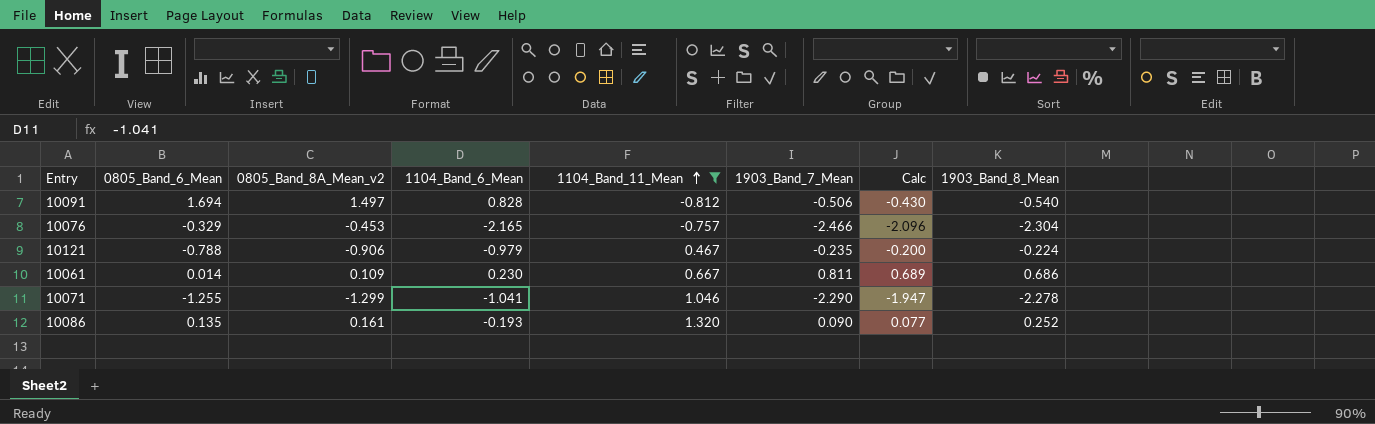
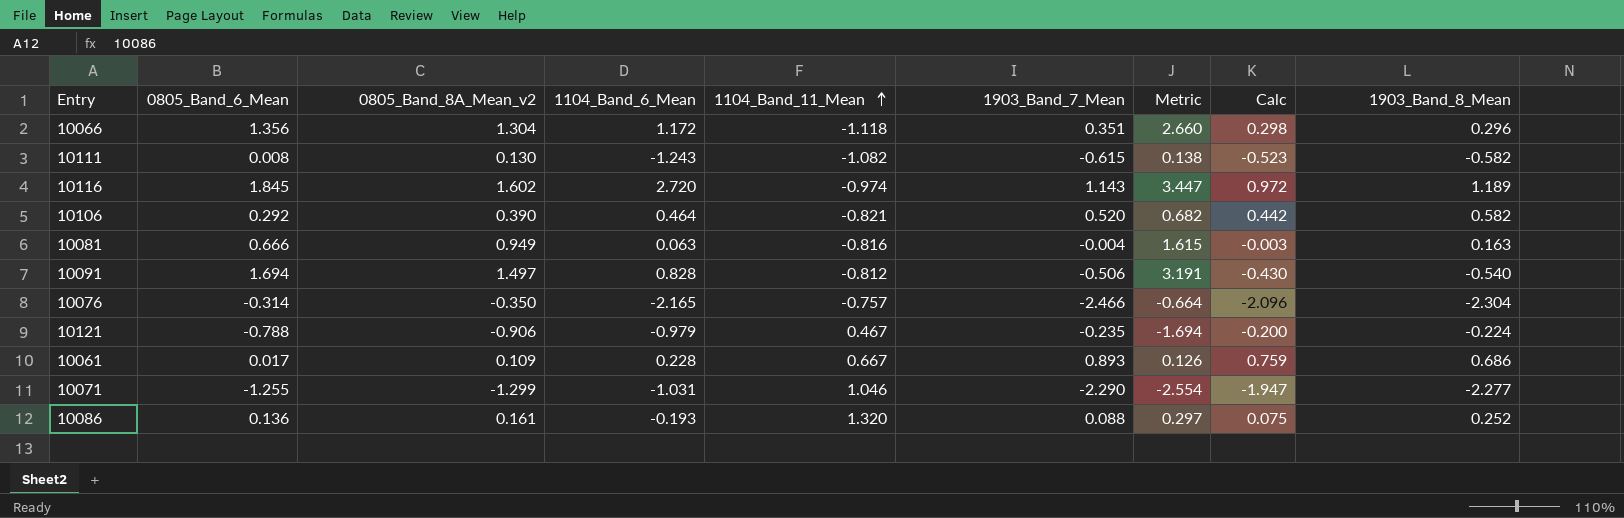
filter: 1104_Band_11_Mean >= -0.812 -> none
column Metric | formula: none -> [0805_Band_6_Mean] + [0805_Band_8A_Mean_v2]
10076 | 0805_Band_6_Mean: -0.329 -> -0.314
10076 | 0805_Band_8A_Mean_v2: -0.453 -> -0.350
10061 | 0805_Band_6_Mean: 0.014 -> 0.017
10061 | 1104_Band_6_Mean: 0.230 -> 0.228
10061 | 1903_Band_7_Mean: 0.811 -> 0.893
10061 | Calc: 0.689 -> 0.759
10071 | 1104_Band_6_Mean: -1.041 -> -1.031
10071 | 1903_Band_8_Mean: -2.278 -> -2.277
10086 | 0805_Band_6_Mean: 0.135 -> 0.136
10086 | 1903_Band_7_Mean: 0.090 -> 0.088
10086 | Calc: 0.077 -> 0.075

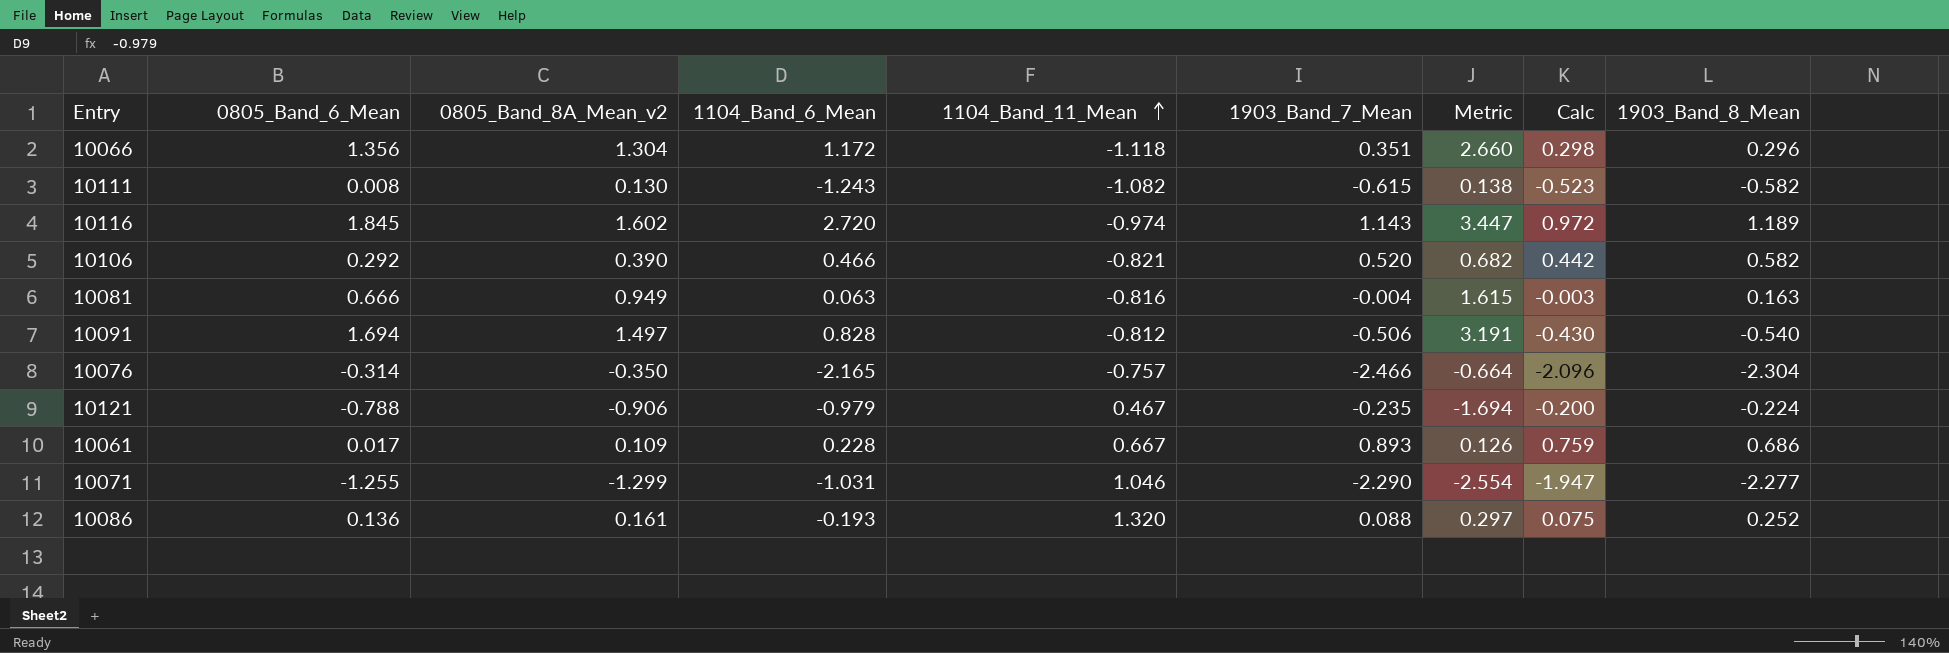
10106 | 1104_Band_6_Mean: 0.464 -> 0.466

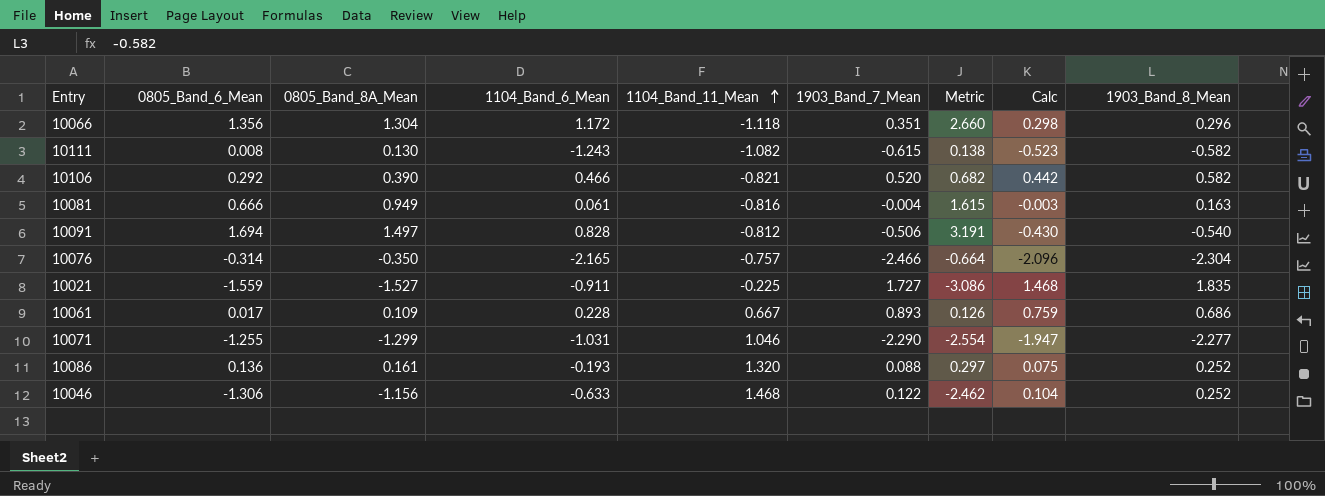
column name: 0805_Band_8A_Mean_v2 -> 0805_Band_8A_Mean
row 10116: 1.845 | 1.602 | 2.720 | -0.974 | 1.143 | 3.447 | 0.972 | 1.189 -> none
row 10121: -0.788 | -0.906 | -0.979 | 0.467 | -0.235 | -1.694 | -0.200 | -0.224 -> none
10081 | 1104_Band_6_Mean: 0.063 -> 0.061
row 10021: none -> -1.559 | -1.527 | -0.911 | -0.225 | 1.727 | -3.086 | 1.468 | 1.835
row 10046: none -> -1.306 | -1.156 | -0.633 | 1.468 | 0.122 | -2.462 | 0.104 | 0.252

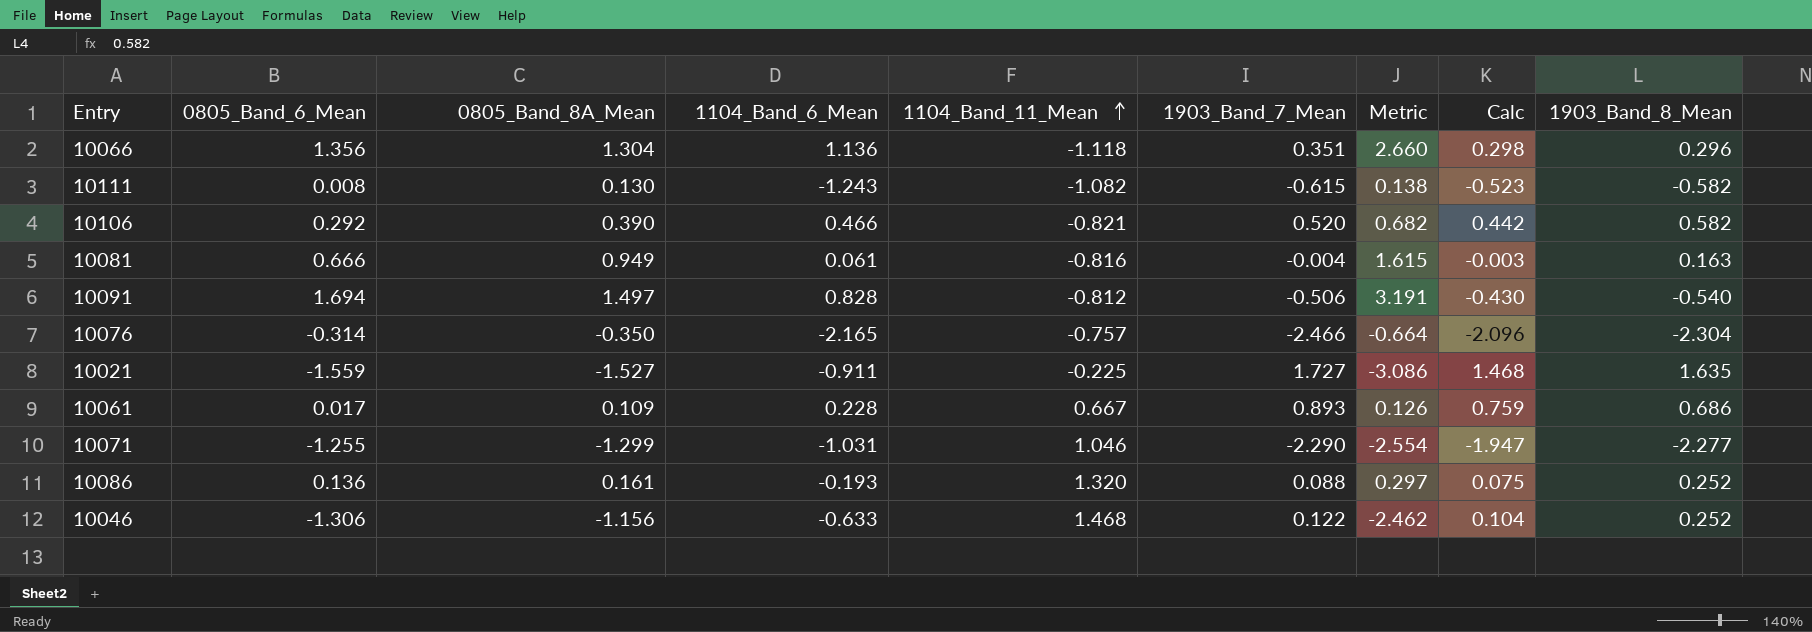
10066 | 1104_Band_6_Mean: 1.172 -> 1.136
10021 | 1903_Band_8_Mean: 1.835 -> 1.635

